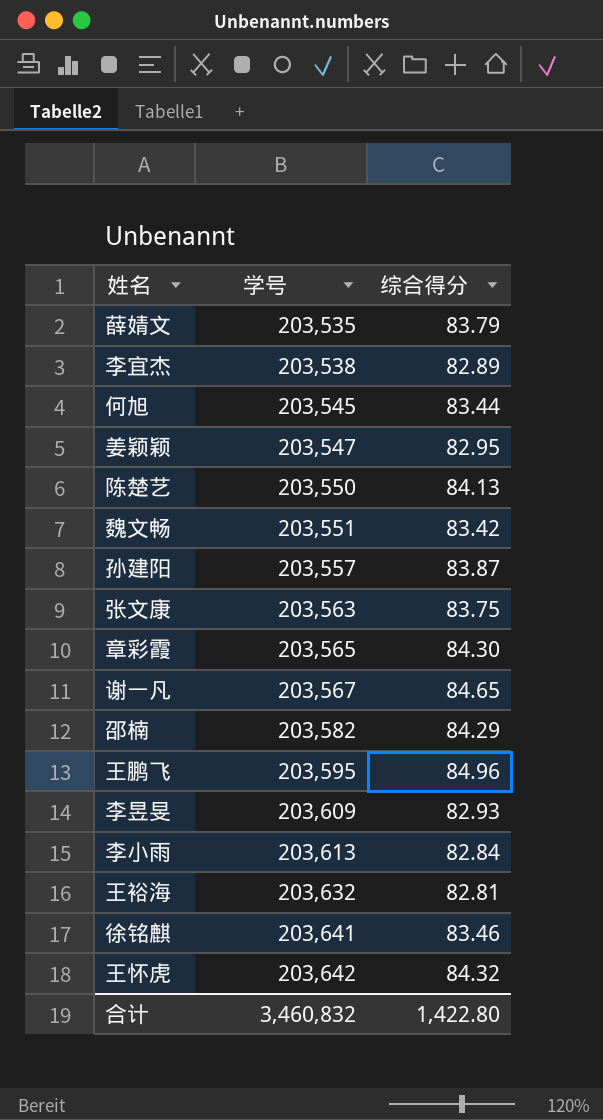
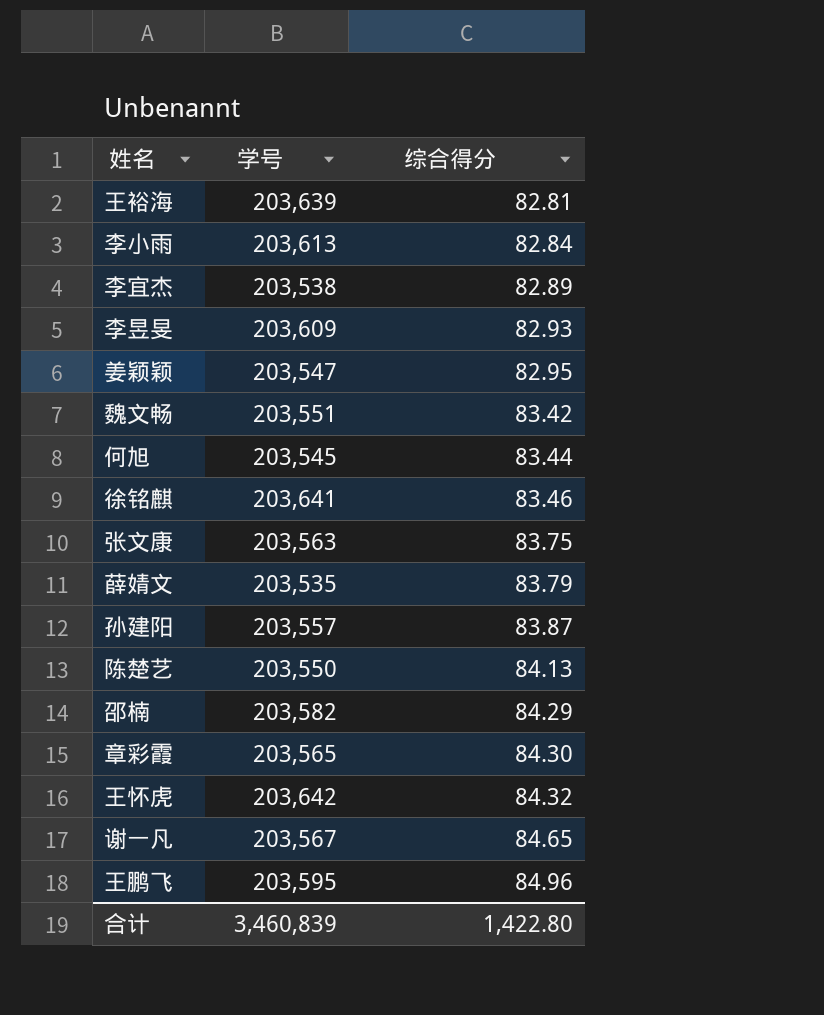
row order: 学号 ascending -> 综合得分 ascending
王裕海 | 学号: 203,632 -> 203,639
合计 | 学号: 3,460,832 -> 3,460,839

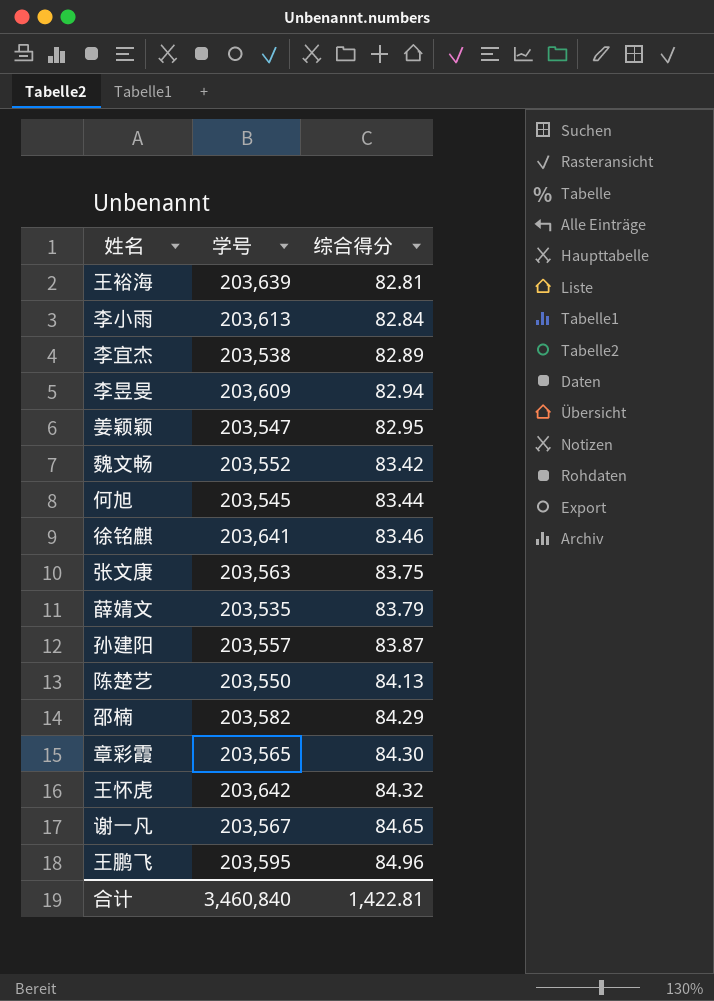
李昱旻 | 综合得分: 82.93 -> 82.94
魏文畅 | 学号: 203,551 -> 203,552
合计 | 学号: 3,460,839 -> 3,460,840
合计 | 综合得分: 1,422.80 -> 1,422.81

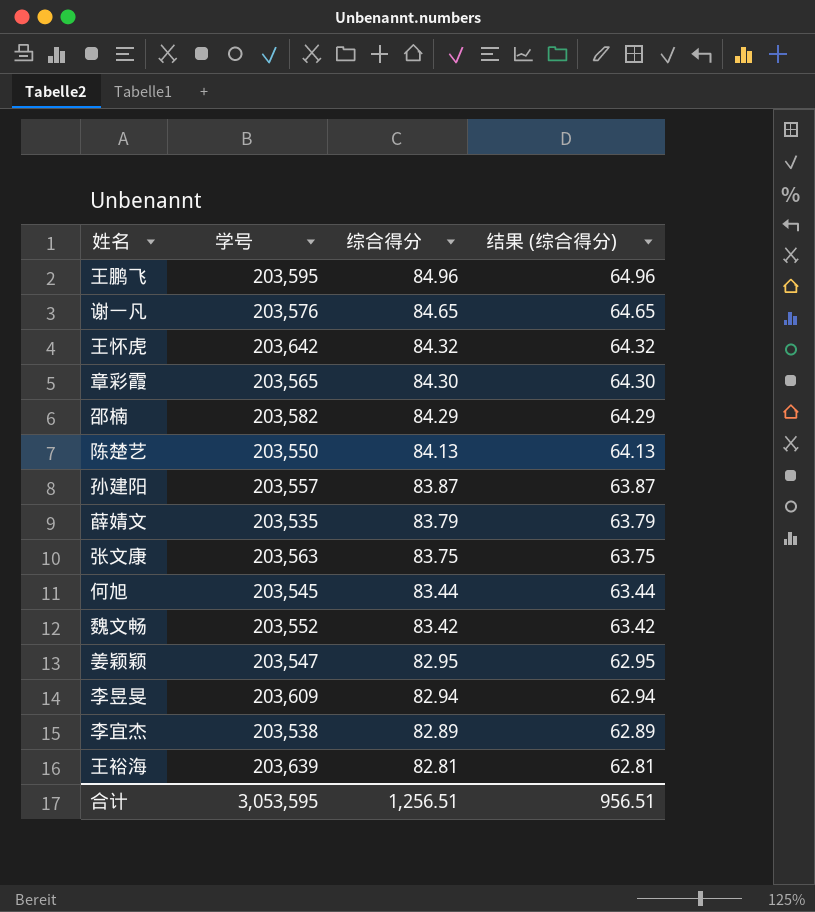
row order: 综合得分 ascending -> 综合得分 descending
column 结果 (综合得分) | formula: none -> [综合得分] - 20
row 李小雨: 203,613 | 82.84 -> none
row 徐铭麒: 203,641 | 83.46 -> none
谢一凡 | 学号: 203,567 -> 203,576
合计 | 学号: 3,460,840 -> 3,053,595
合计 | 综合得分: 1,422.81 -> 1,256.51

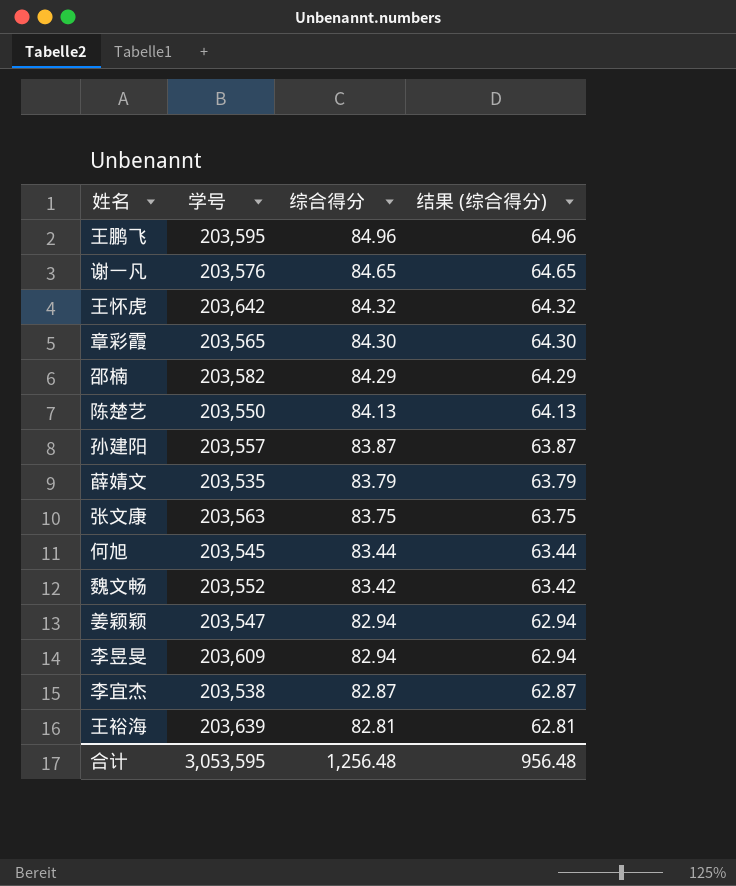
姜颖颖 | 综合得分: 82.95 -> 82.94
姜颖颖 | 结果 (综合得分): 62.95 -> 62.94
李宜杰 | 综合得分: 82.89 -> 82.87
李宜杰 | 结果 (综合得分): 62.89 -> 62.87
合计 | 综合得分: 1,256.51 -> 1,256.48
合计 | 结果 (综合得分): 956.51 -> 956.48

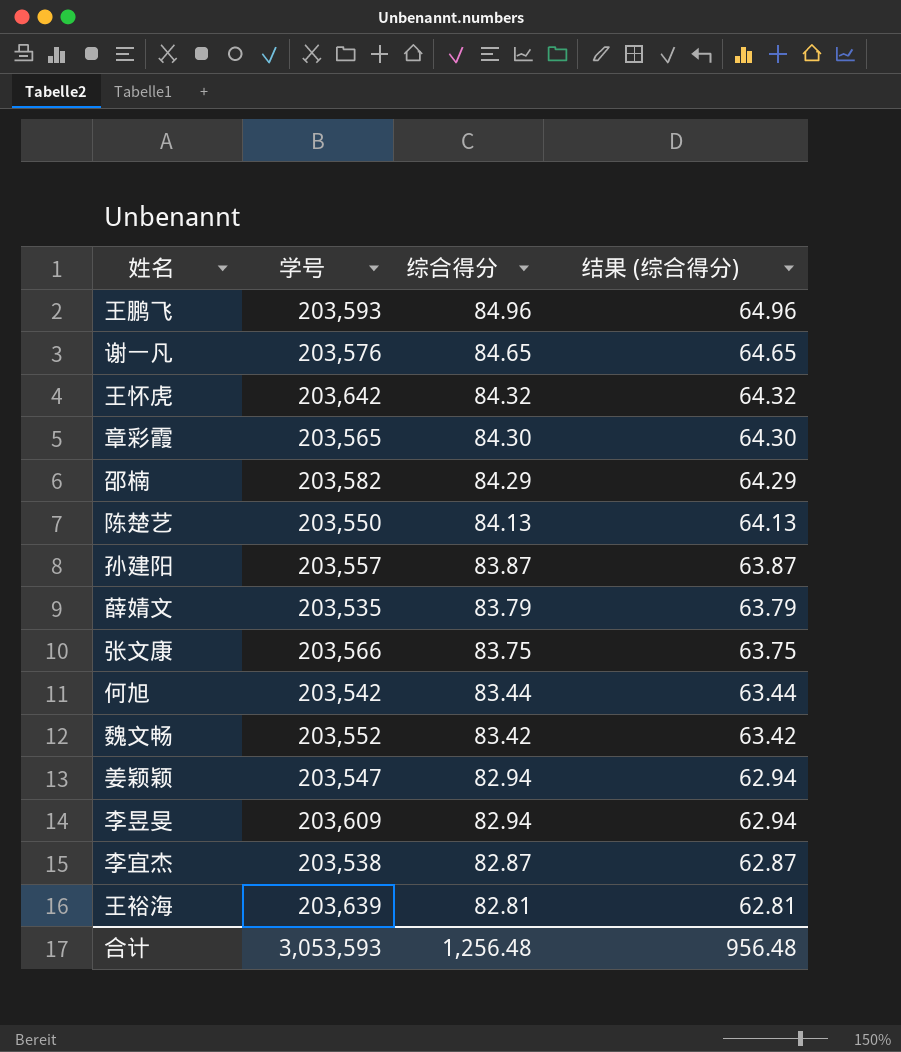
王鹏飞 | 学号: 203,595 -> 203,593
张文康 | 学号: 203,563 -> 203,566
何旭 | 学号: 203,545 -> 203,542
合计 | 学号: 3,053,595 -> 3,053,593

